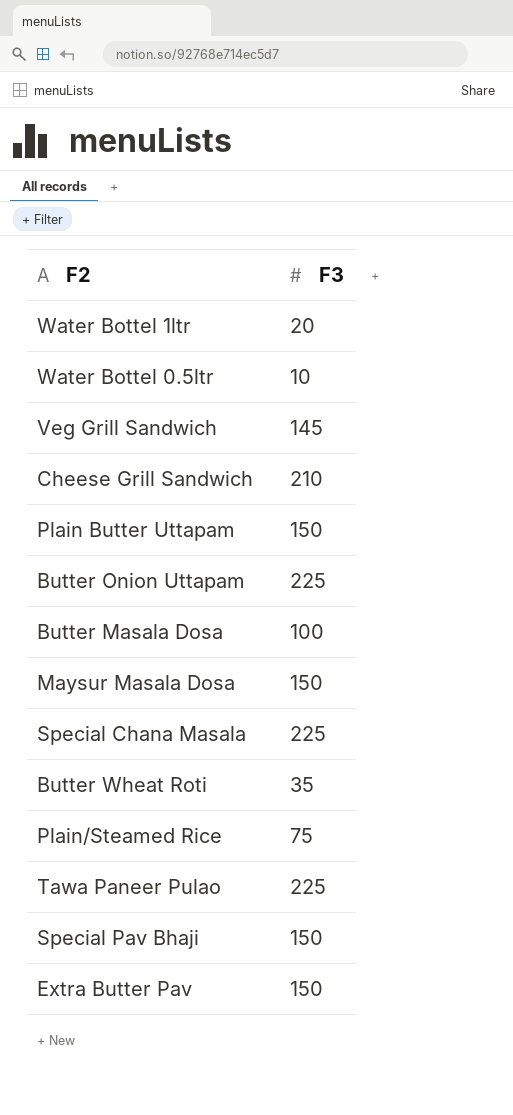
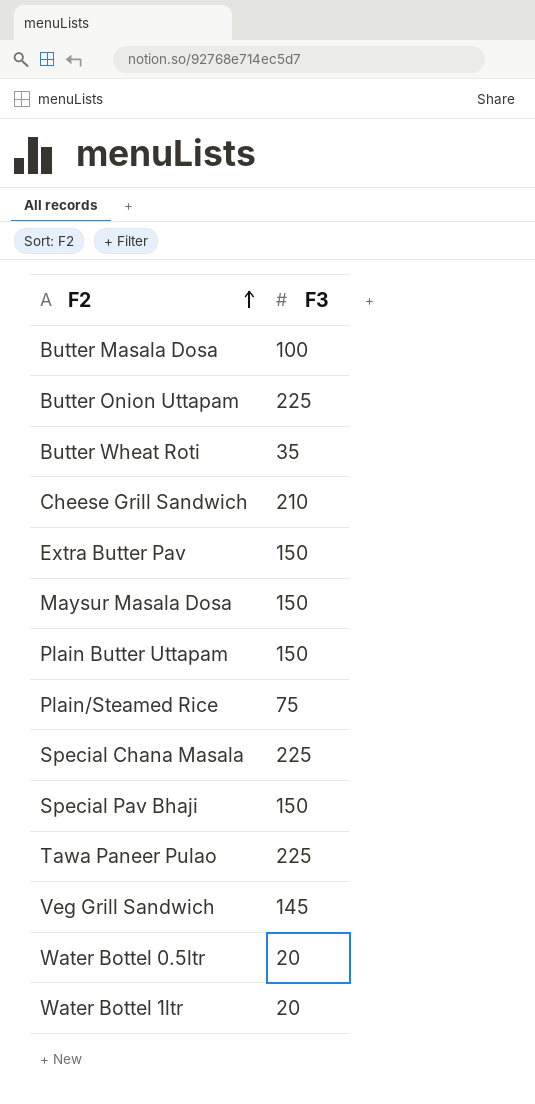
row order: none -> F2 ascending
Water Bottel 0.5ltr | F3: 10 -> 20

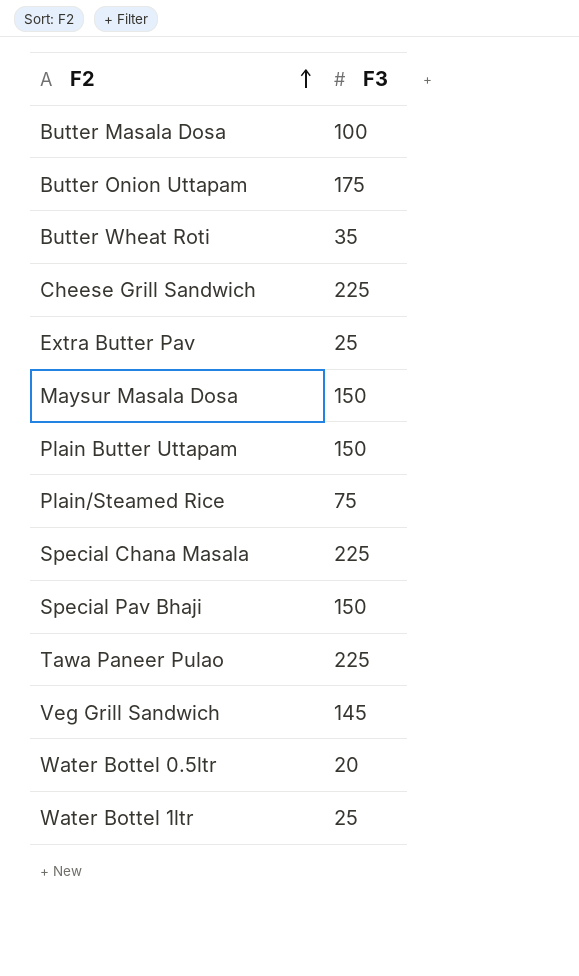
Butter Onion Uttapam | F3: 225 -> 175
Cheese Grill Sandwich | F3: 210 -> 225
Extra Butter Pav | F3: 150 -> 25
Water Bottel 1ltr | F3: 20 -> 25

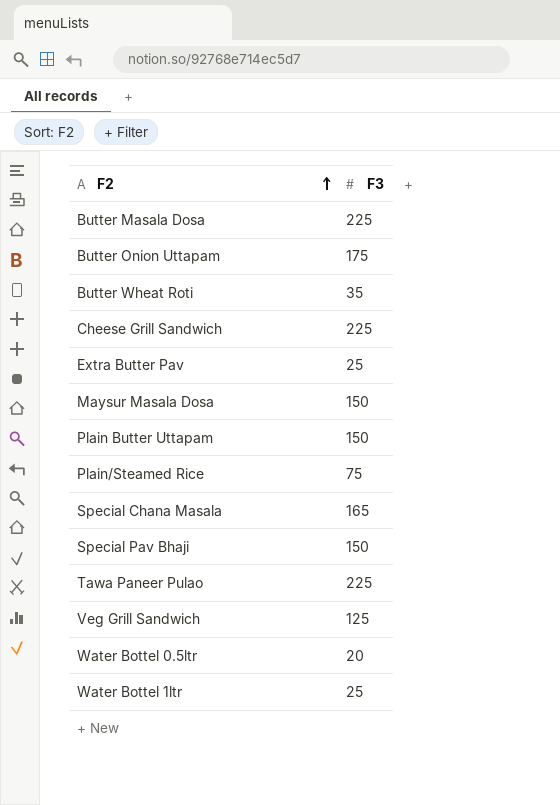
Butter Masala Dosa | F3: 100 -> 225
Special Chana Masala | F3: 225 -> 165
Veg Grill Sandwich | F3: 145 -> 125

